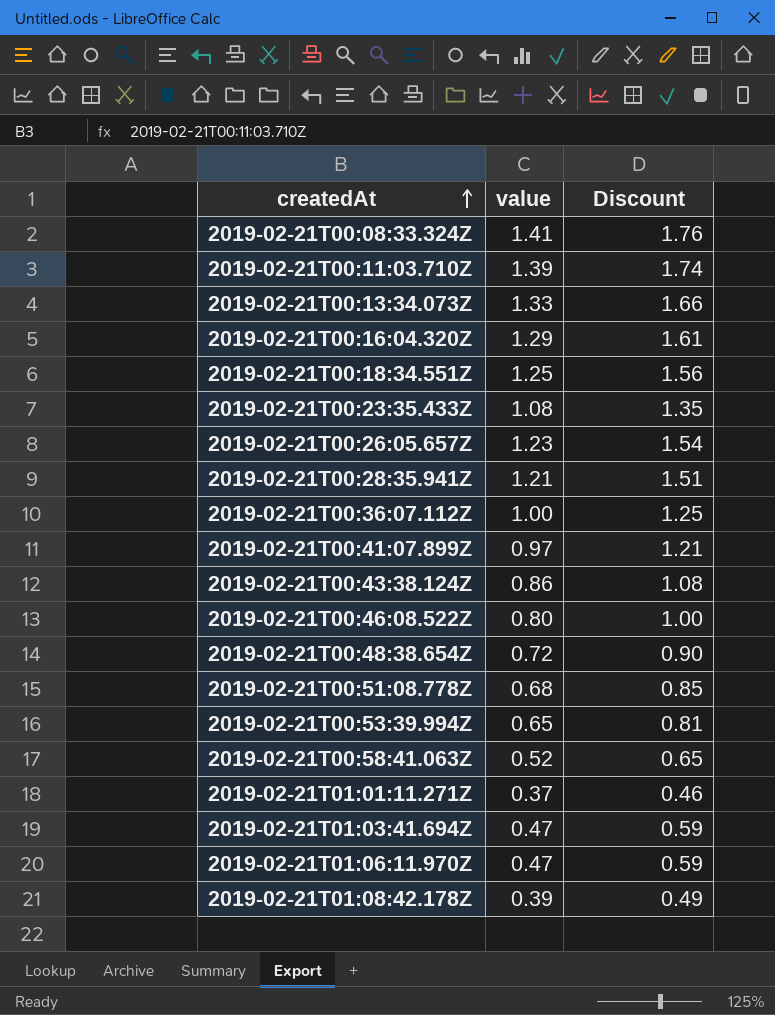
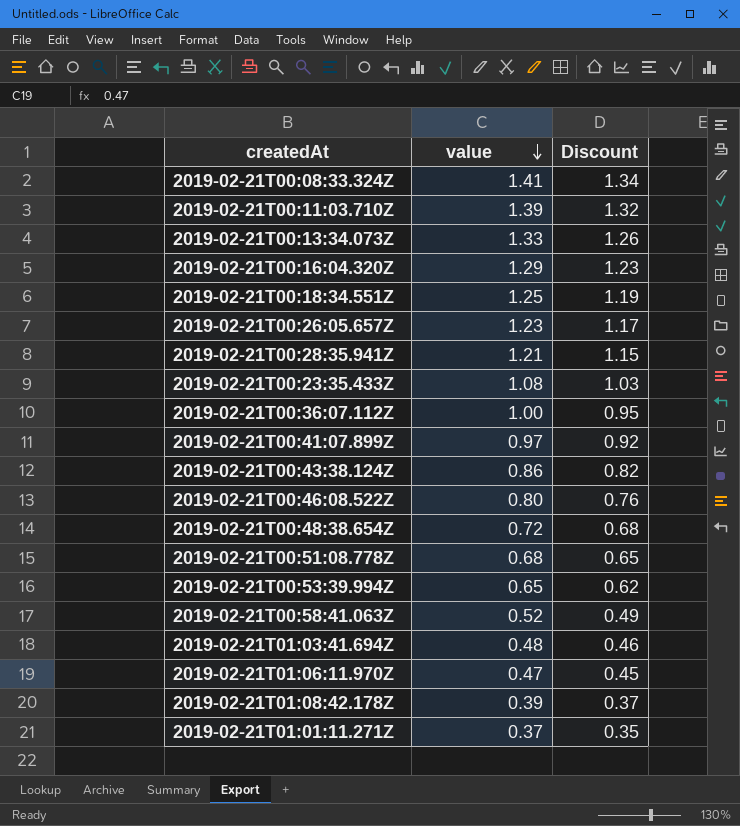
row order: createdAt ascending -> value descending
column Discount | formula: [value] * 1.25 -> [value] * 0.95
2019-02-21T01:03:41.694Z | value: 0.47 -> 0.48

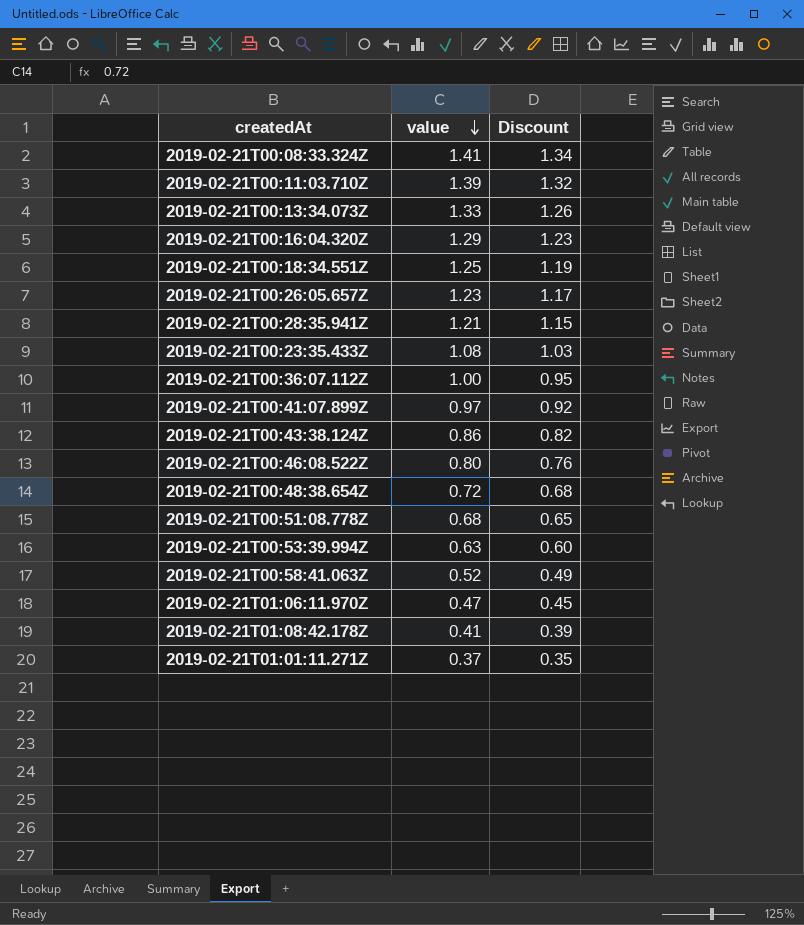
row 2019-02-21T01:03:41.694Z: 0.48 | 0.46 -> none
2019-02-21T00:53:39.994Z | value: 0.65 -> 0.63
2019-02-21T00:53:39.994Z | Discount: 0.62 -> 0.60
2019-02-21T01:08:42.178Z | value: 0.39 -> 0.41
2019-02-21T01:08:42.178Z | Discount: 0.37 -> 0.39

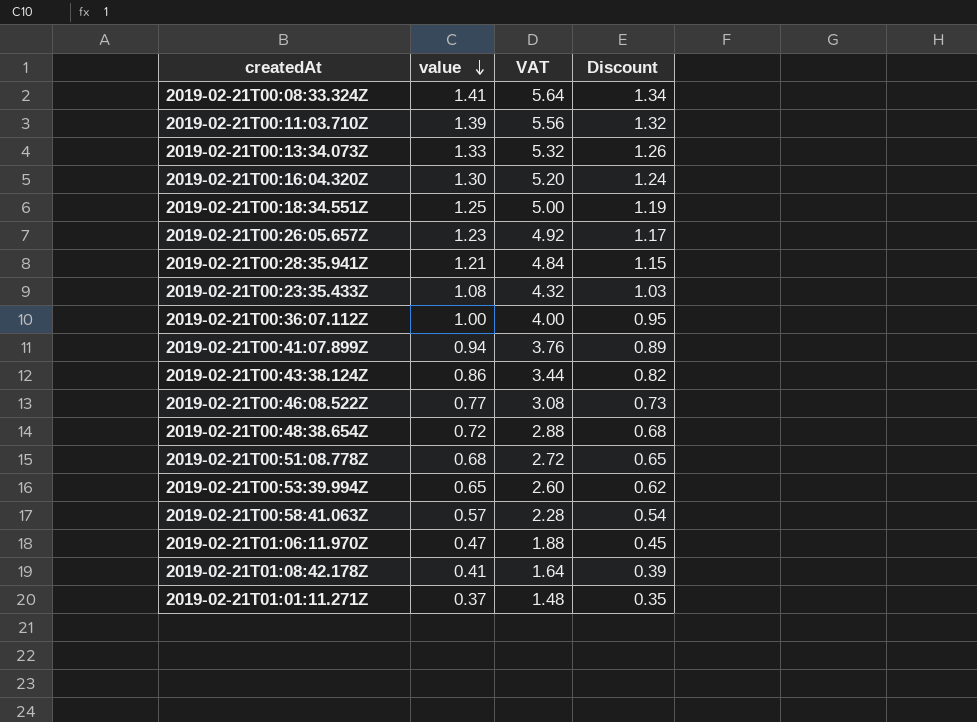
column VAT | formula: none -> [value] * 4
2019-02-21T00:16:04.320Z | value: 1.29 -> 1.30
2019-02-21T00:16:04.320Z | Discount: 1.23 -> 1.24
2019-02-21T00:41:07.899Z | value: 0.97 -> 0.94
2019-02-21T00:41:07.899Z | Discount: 0.92 -> 0.89
2019-02-21T00:46:08.522Z | value: 0.80 -> 0.77
2019-02-21T00:46:08.522Z | Discount: 0.76 -> 0.73
2019-02-21T00:53:39.994Z | value: 0.63 -> 0.65
2019-02-21T00:53:39.994Z | Discount: 0.60 -> 0.62
2019-02-21T00:58:41.063Z | value: 0.52 -> 0.57
2019-02-21T00:58:41.063Z | Discount: 0.49 -> 0.54

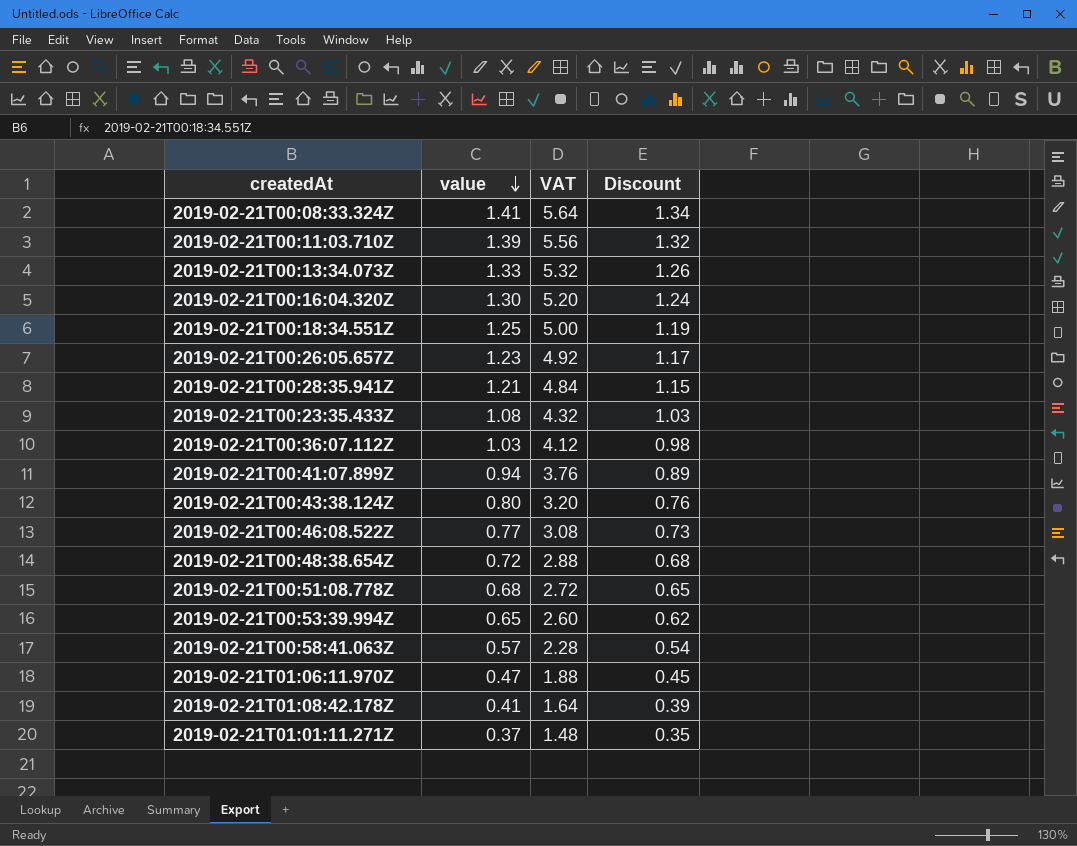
2019-02-21T00:36:07.112Z | value: 1.00 -> 1.03
2019-02-21T00:36:07.112Z | VAT: 4.00 -> 4.12
2019-02-21T00:36:07.112Z | Discount: 0.95 -> 0.98
2019-02-21T00:43:38.124Z | value: 0.86 -> 0.80
2019-02-21T00:43:38.124Z | VAT: 3.44 -> 3.20
2019-02-21T00:43:38.124Z | Discount: 0.82 -> 0.76

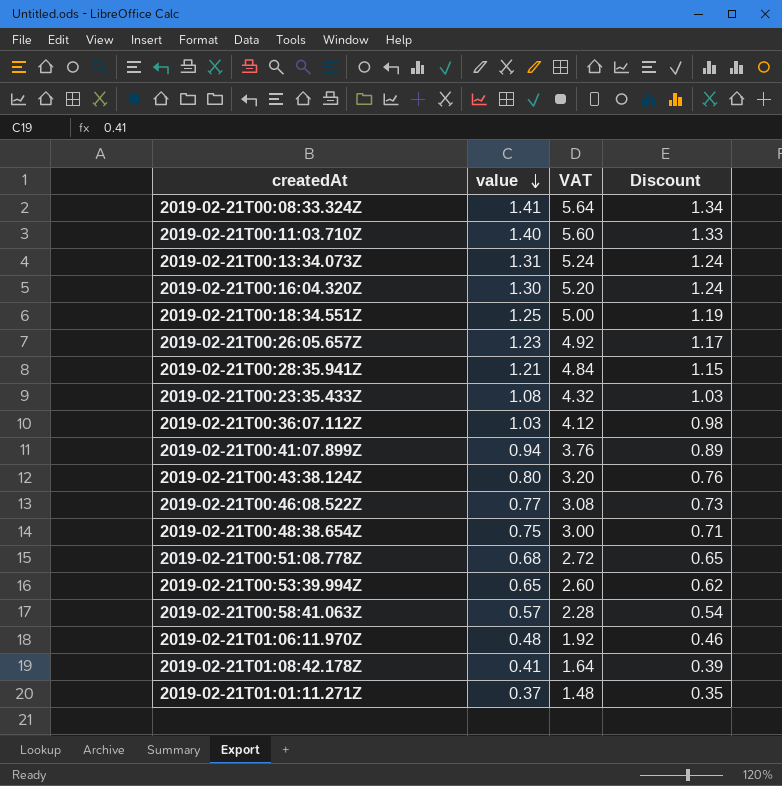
2019-02-21T00:11:03.710Z | value: 1.39 -> 1.40
2019-02-21T00:11:03.710Z | VAT: 5.56 -> 5.60
2019-02-21T00:11:03.710Z | Discount: 1.32 -> 1.33
2019-02-21T00:13:34.073Z | value: 1.33 -> 1.31
2019-02-21T00:13:34.073Z | VAT: 5.32 -> 5.24
2019-02-21T00:13:34.073Z | Discount: 1.26 -> 1.24
2019-02-21T00:48:38.654Z | value: 0.72 -> 0.75
2019-02-21T00:48:38.654Z | VAT: 2.88 -> 3.00
2019-02-21T00:48:38.654Z | Discount: 0.68 -> 0.71
2019-02-21T01:06:11.970Z | value: 0.47 -> 0.48
2019-02-21T01:06:11.970Z | VAT: 1.88 -> 1.92
2019-02-21T01:06:11.970Z | Discount: 0.45 -> 0.46

